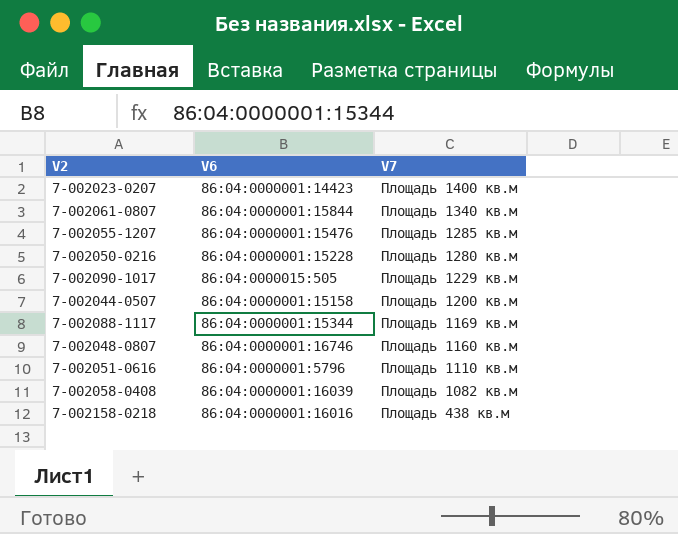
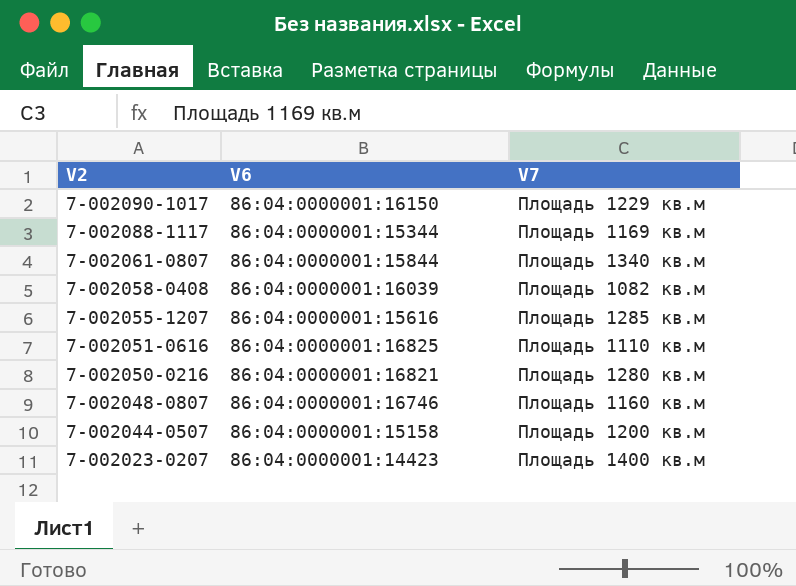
row order: V7 descending -> V2 descending
row 7-002158-0218: 86:04:0000001:16016 | Площадь 438 кв.м -> none
7-002090-1017 | V6: 86:04:0000015:505 -> 86:04:0000001:16150
7-002055-1207 | V6: 86:04:0000001:15476 -> 86:04:0000001:15616
7-002051-0616 | V6: 86:04:0000001:5796 -> 86:04:0000001:16825
7-002050-0216 | V6: 86:04:0000001:15228 -> 86:04:0000001:16821

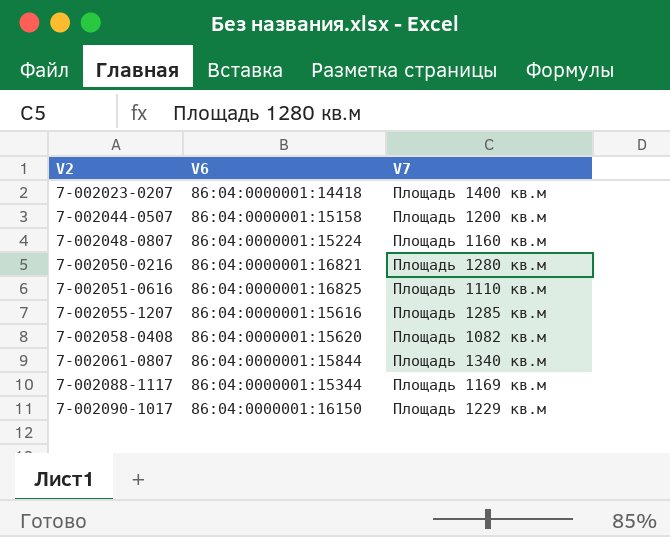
row order: V2 descending -> V2 ascending
7-002023-0207 | V6: 86:04:0000001:14423 -> 86:04:0000001:14418
7-002048-0807 | V6: 86:04:0000001:16746 -> 86:04:0000001:15224
7-002058-0408 | V6: 86:04:0000001:16039 -> 86:04:0000001:15620

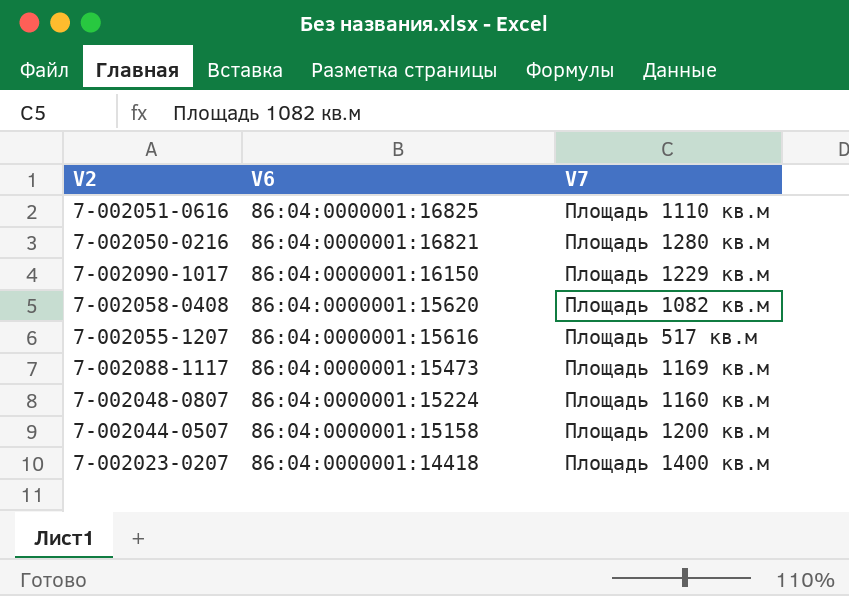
row order: V2 ascending -> V6 descending
row 7-002061-0807: 86:04:0000001:15844 | Площадь 1340 кв.м -> none
7-002055-1207 | V7: Площадь 1285 кв.м -> Площадь 517 кв.м
7-002088-1117 | V6: 86:04:0000001:15344 -> 86:04:0000001:15473

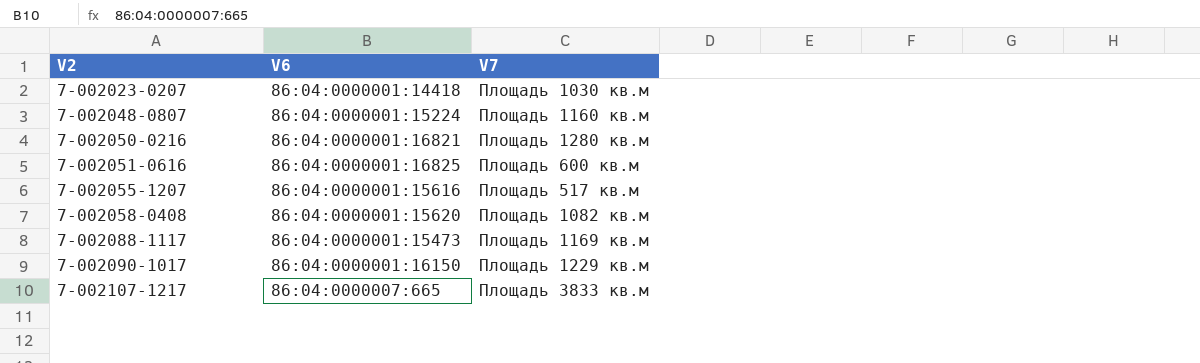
row order: V6 descending -> V2 ascending
row 7-002044-0507: 86:04:0000001:15158 | Площадь 1200 кв.м -> none
7-002023-0207 | V7: Площадь 1400 кв.м -> Площадь 1030 кв.м
7-002051-0616 | V7: Площадь 1110 кв.м -> Площадь 600 кв.м
row 7-002107-1217: none -> 86:04:0000007:665 | Площадь 3833 кв.м

